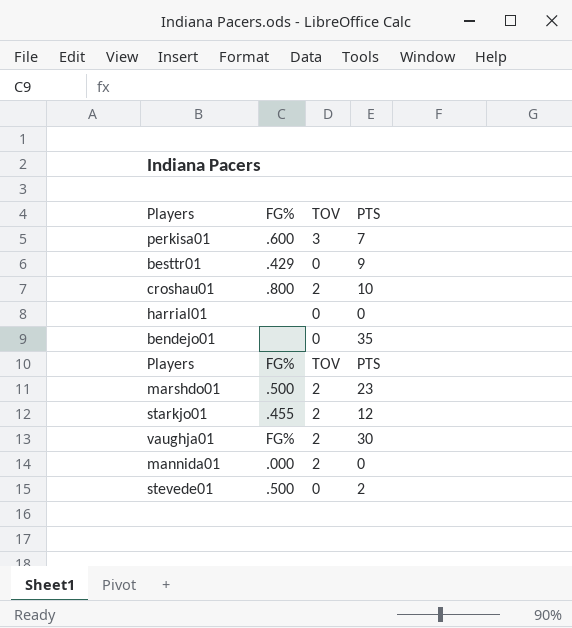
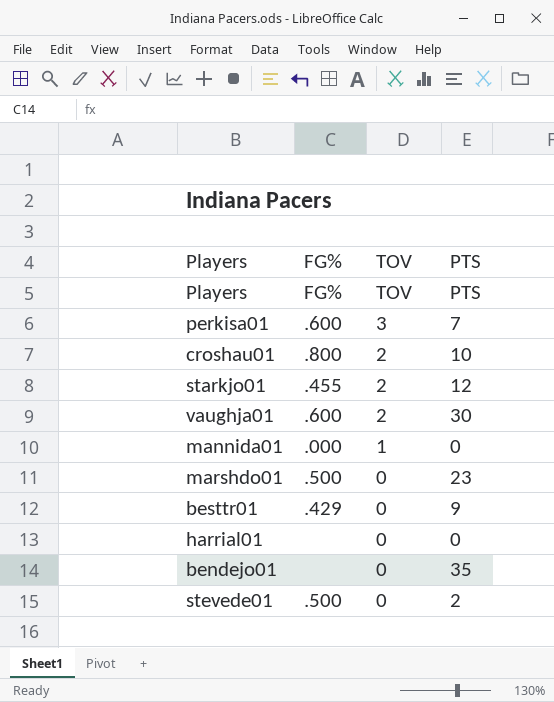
row order: none -> TOV descending
vaughja01 | FG%: FG% -> .600
mannida01 | TOV: 2 -> 1
marshdo01 | TOV: 2 -> 0

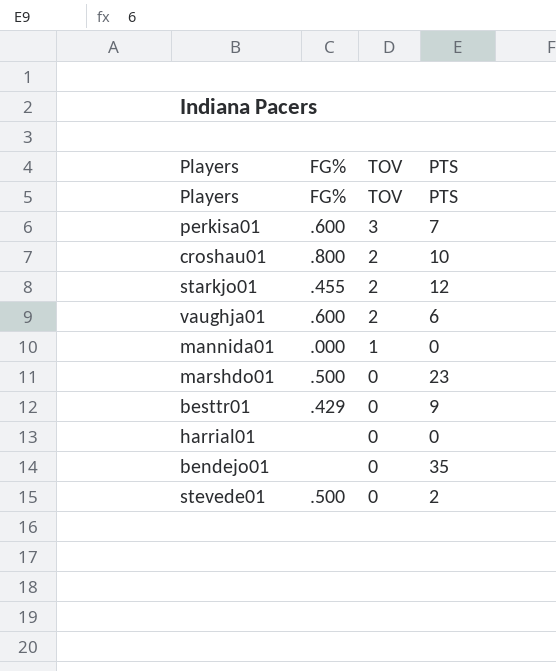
vaughja01 | PTS: 30 -> 6

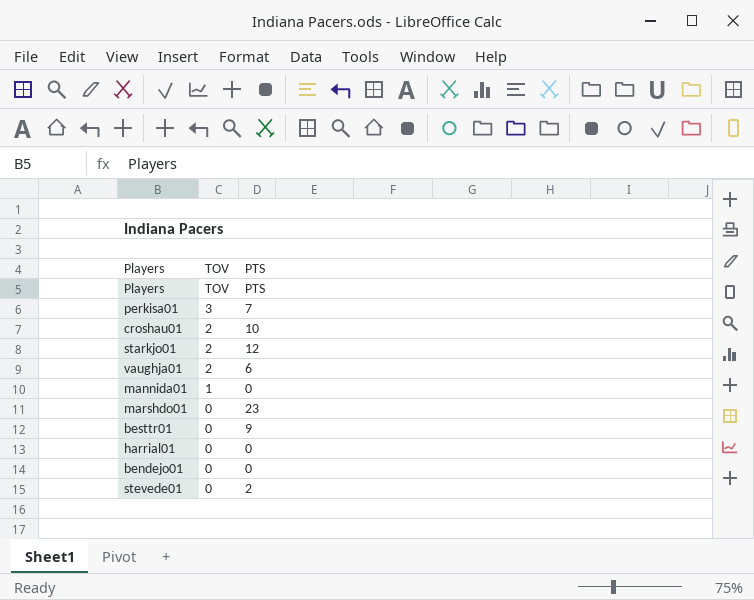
column FG% | position: 2 -> none
bendejo01 | PTS: 35 -> 0

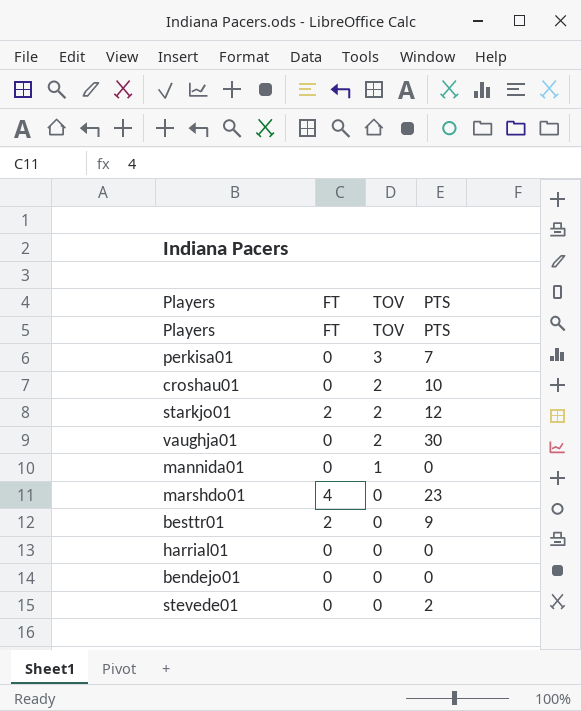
column FT | position: none -> 2
vaughja01 | PTS: 6 -> 30

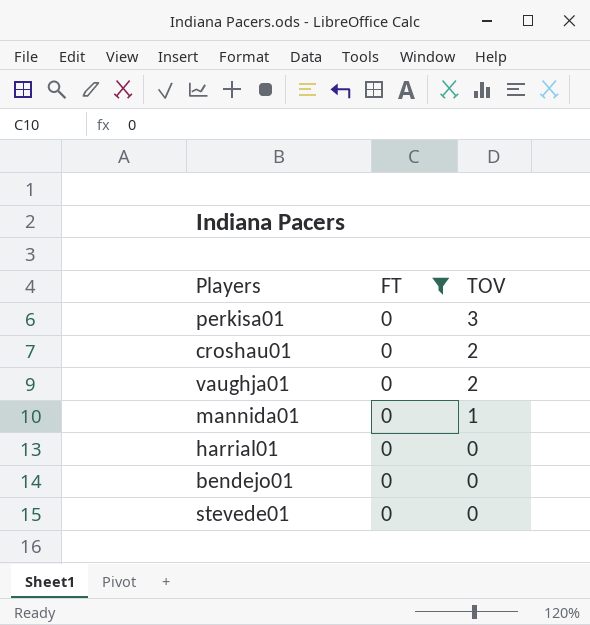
filter: none -> FT = 0
column PTS | position: 4 -> none

